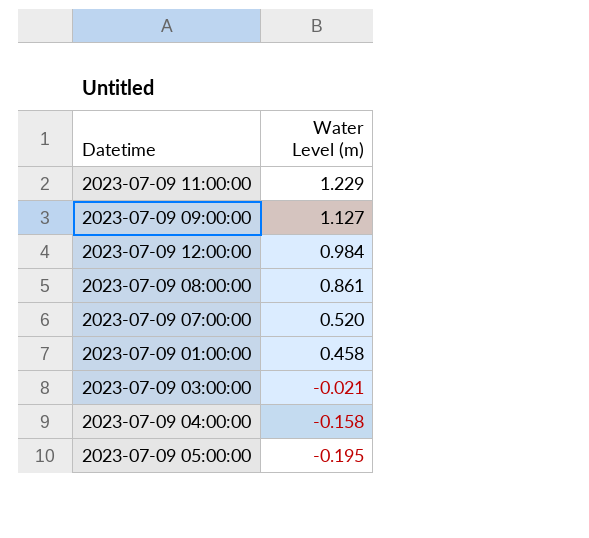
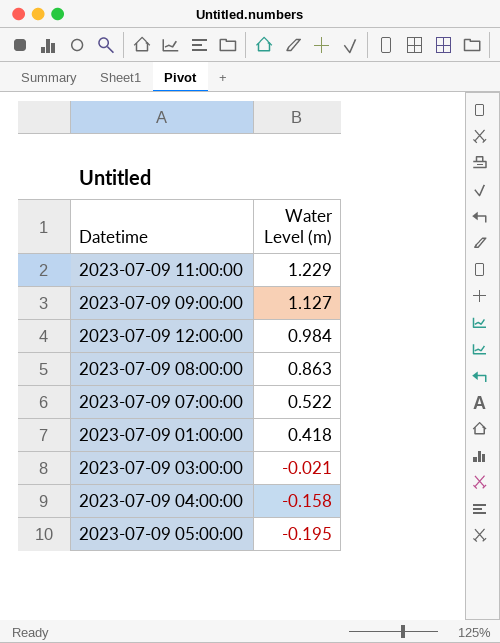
2023-07-09 08:00:00 | Water Level (m): 0.861 -> 0.863
2023-07-09 07:00:00 | Water Level (m): 0.520 -> 0.522
2023-07-09 01:00:00 | Water Level (m): 0.458 -> 0.418

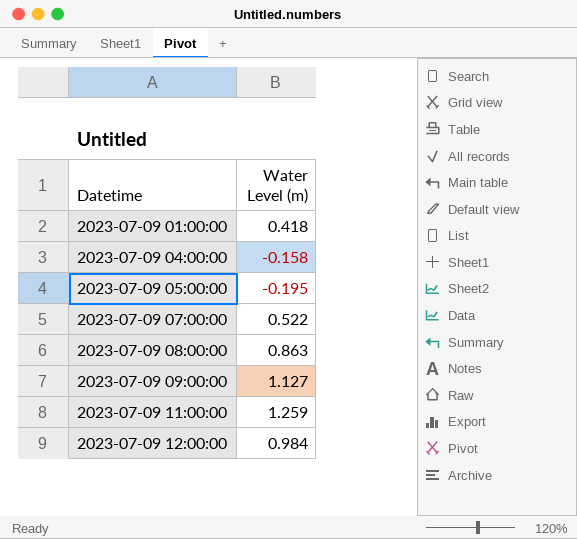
row order: Water Level (m) descending -> Datetime ascending
row 2023-07-09 03:00:00: -0.021 -> none
2023-07-09 11:00:00 | Water Level (m): 1.229 -> 1.259

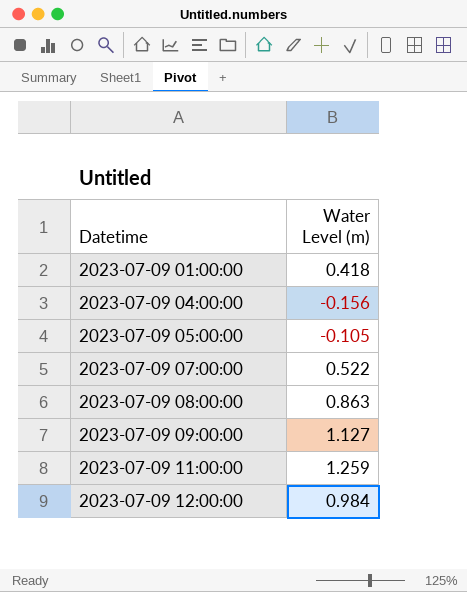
2023-07-09 04:00:00 | Water Level (m): -0.158 -> -0.156
2023-07-09 05:00:00 | Water Level (m): -0.195 -> -0.105

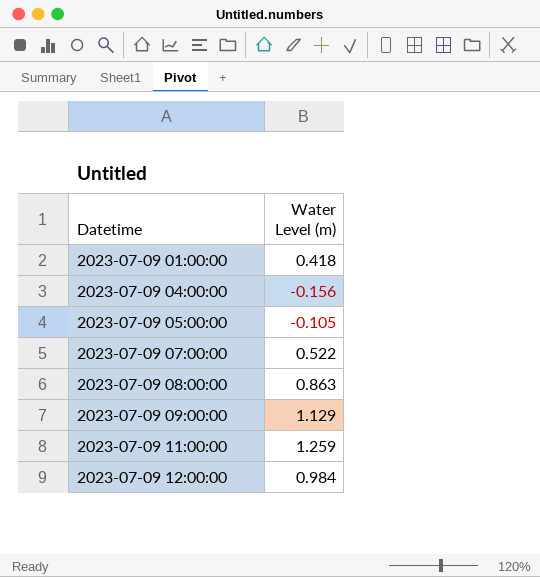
2023-07-09 09:00:00 | Water Level (m): 1.127 -> 1.129

